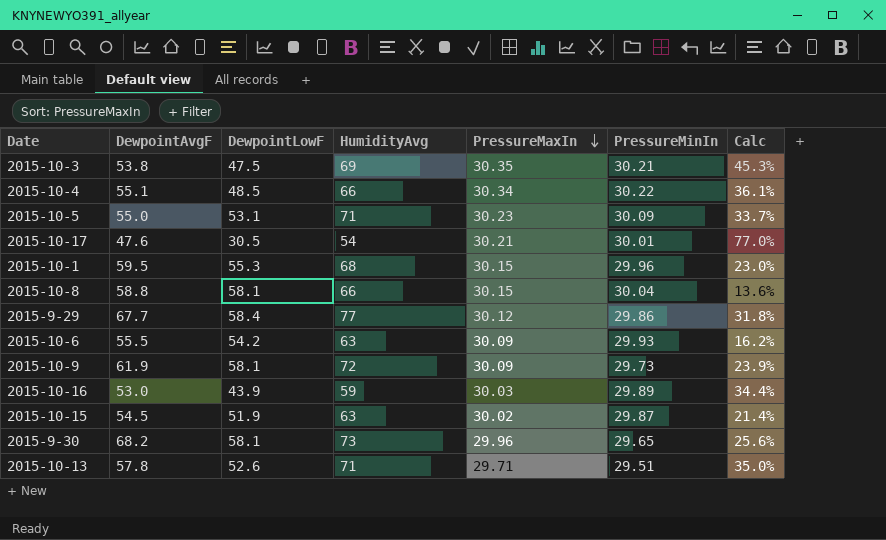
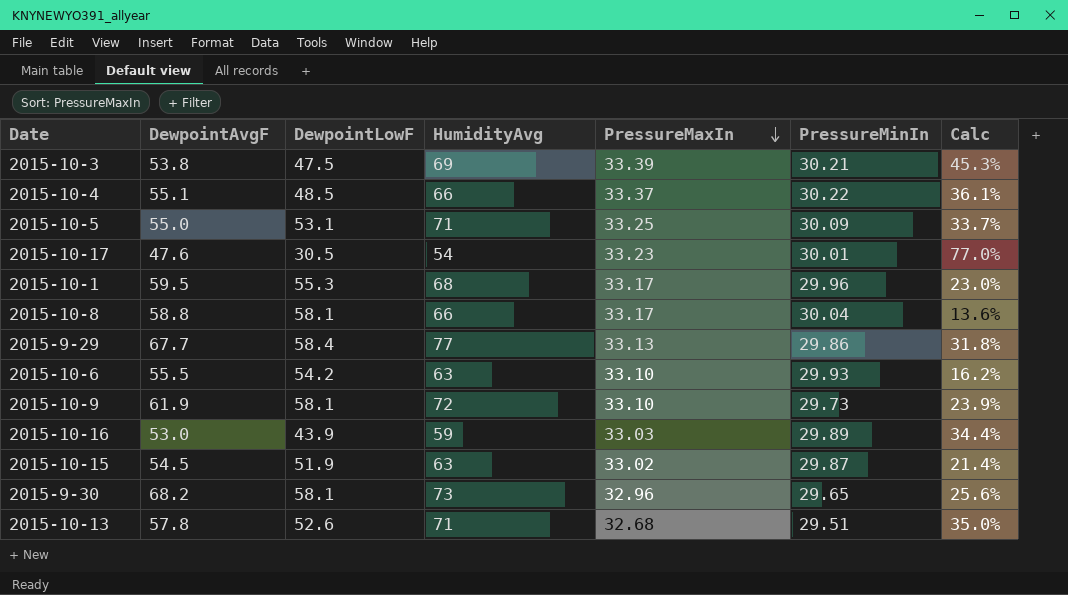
2015-10-3 | PressureMaxIn: 30.35 -> 33.39
2015-10-4 | PressureMaxIn: 30.34 -> 33.37
2015-10-5 | PressureMaxIn: 30.23 -> 33.25
2015-10-17 | PressureMaxIn: 30.21 -> 33.23
2015-10-1 | PressureMaxIn: 30.15 -> 33.17
2015-10-8 | PressureMaxIn: 30.15 -> 33.17
2015-9-29 | PressureMaxIn: 30.12 -> 33.13
2015-10-6 | PressureMaxIn: 30.09 -> 33.10
2015-10-9 | PressureMaxIn: 30.09 -> 33.10
2015-10-16 | PressureMaxIn: 30.03 -> 33.03
2015-10-15 | PressureMaxIn: 30.02 -> 33.02
2015-9-30 | PressureMaxIn: 29.96 -> 32.96
2015-10-13 | PressureMaxIn: 29.71 -> 32.68

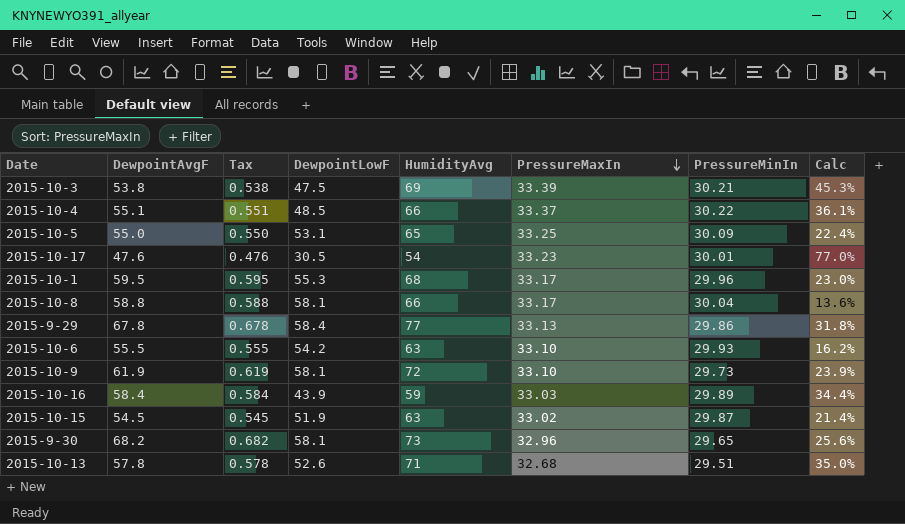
column Tax | formula: none -> [DewpointAvgF] * 0.01
2015-10-5 | HumidityAvg: 71 -> 65
2015-10-5 | Calc: 33.7% -> 22.4%
2015-9-29 | DewpointAvgF: 67.7 -> 67.8
2015-10-16 | DewpointAvgF: 53.0 -> 58.4

